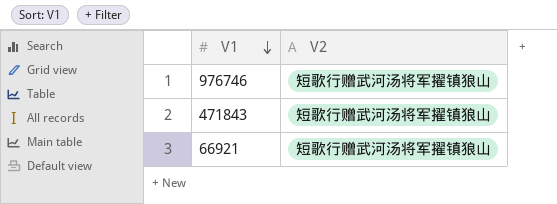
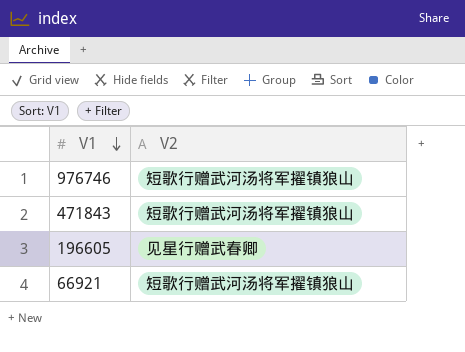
row 196605: none -> 见星行赠武春卿

